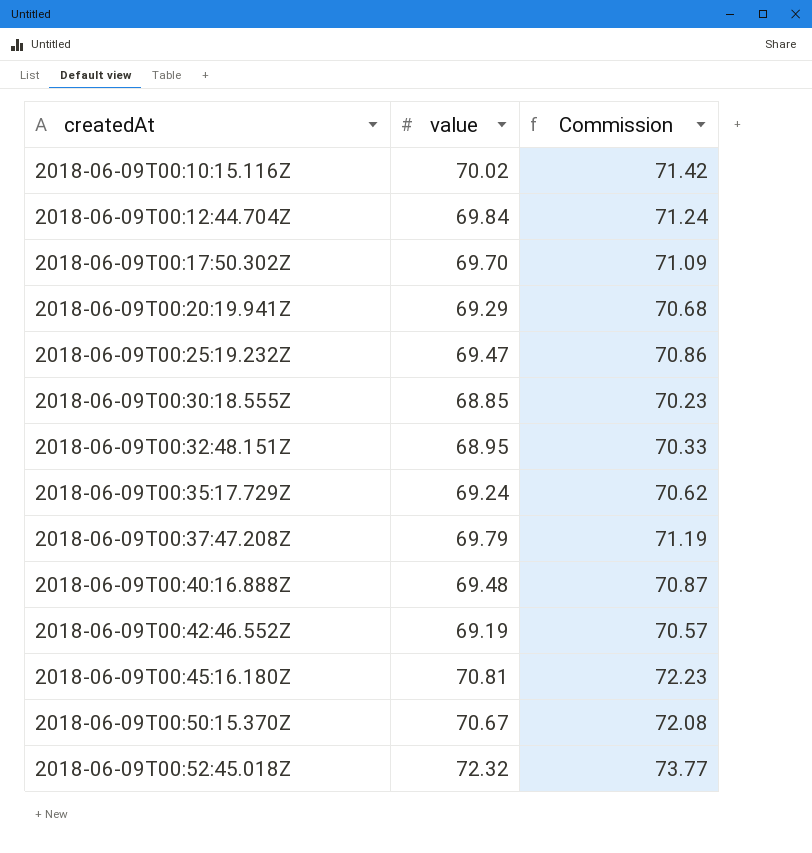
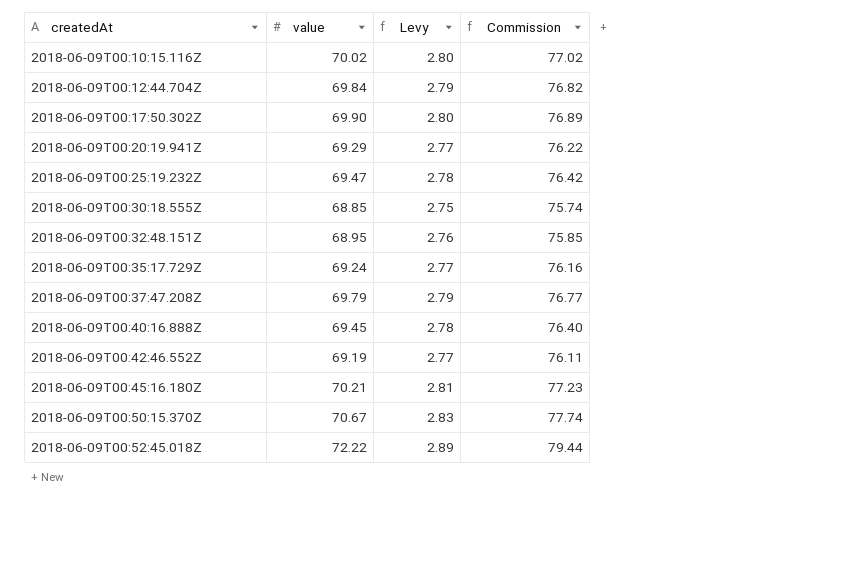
column Levy | formula: none -> [value] * 0.04
column Commission | formula: [value] * 1.02 -> [value] * 1.1
2018-06-09T00:17:50.302Z | value: 69.70 -> 69.90
2018-06-09T00:40:16.888Z | value: 69.48 -> 69.45
2018-06-09T00:45:16.180Z | value: 70.81 -> 70.21
2018-06-09T00:52:45.018Z | value: 72.32 -> 72.22

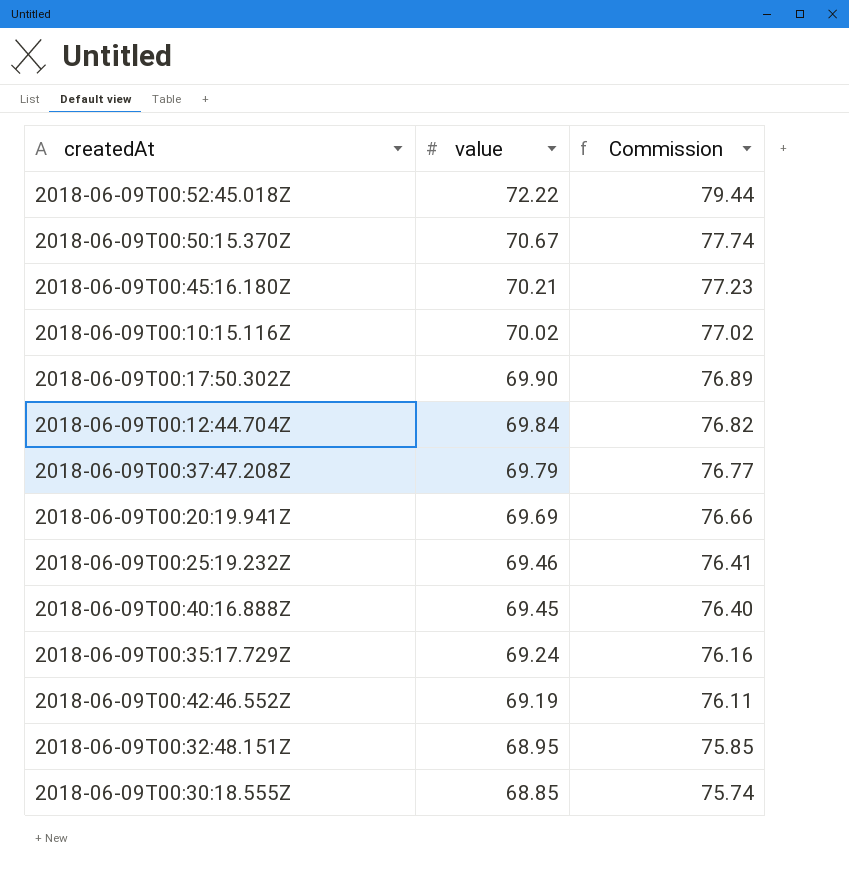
row order: createdAt ascending -> value descending
column Levy | formula: [value] * 0.04 -> none
2018-06-09T00:20:19.941Z | value: 69.29 -> 69.69
2018-06-09T00:20:19.941Z | Commission: 76.22 -> 76.66
2018-06-09T00:25:19.232Z | value: 69.47 -> 69.46
2018-06-09T00:25:19.232Z | Commission: 76.42 -> 76.41

